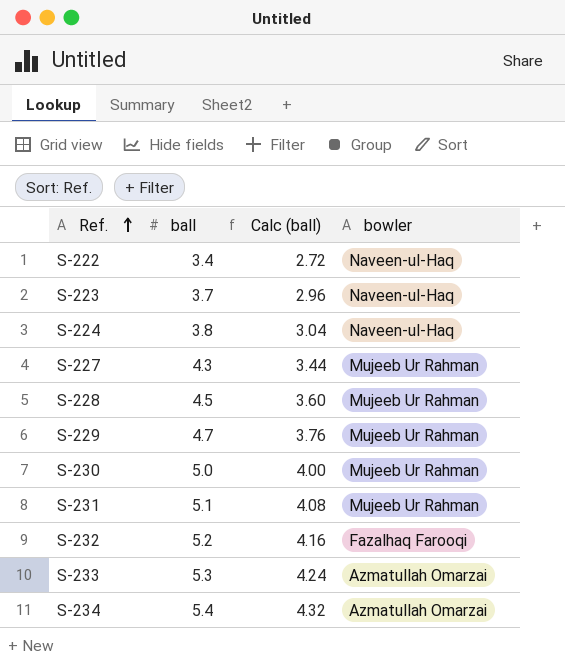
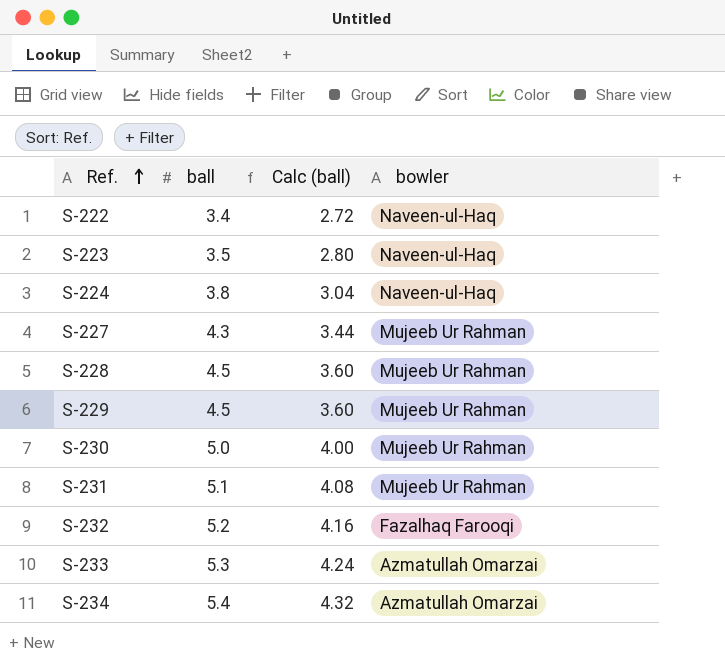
S-223 | ball: 3.7 -> 3.5
S-223 | Calc (ball): 2.96 -> 2.80
S-229 | ball: 4.7 -> 4.5
S-229 | Calc (ball): 3.76 -> 3.60

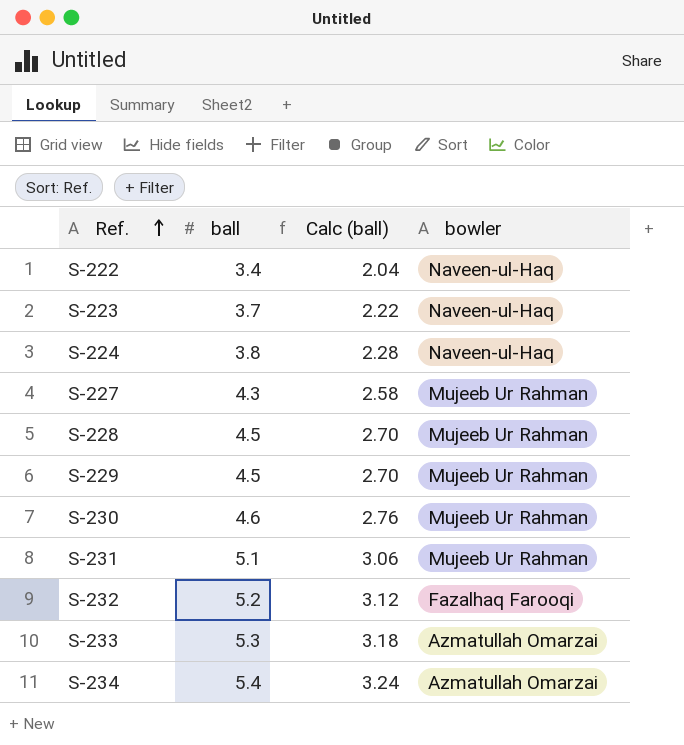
column Calc (ball) | formula: [ball] * 0.8 -> [ball] * 0.6
S-223 | ball: 3.5 -> 3.7
S-230 | ball: 5.0 -> 4.6

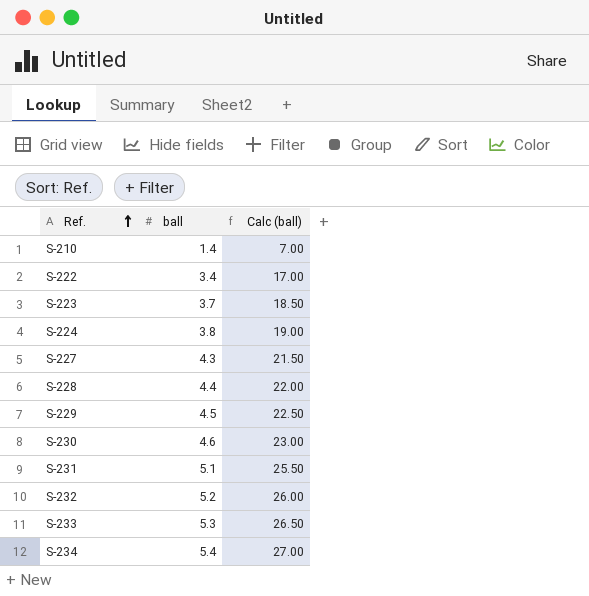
column bowler | position: 4 -> none
column Calc (ball) | formula: [ball] * 0.6 -> [ball] * 5
row S-210: none -> 1.4 | 7.00
S-228 | ball: 4.5 -> 4.4

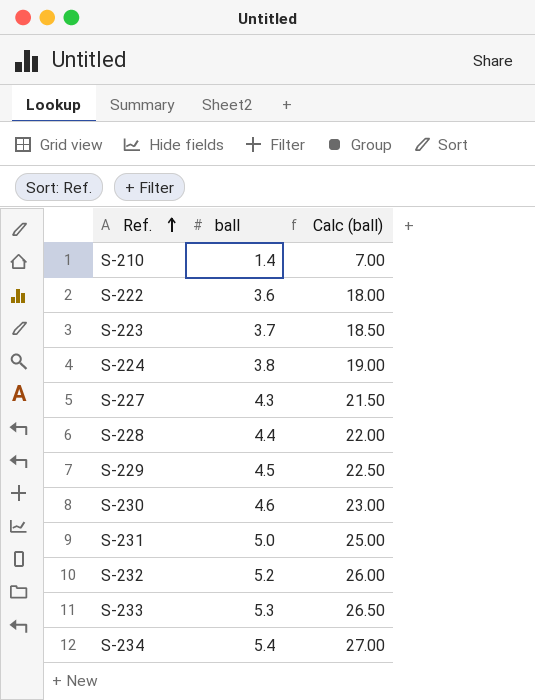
S-222 | ball: 3.4 -> 3.6
S-222 | Calc (ball): 17.00 -> 18.00
S-231 | ball: 5.1 -> 5.0
S-231 | Calc (ball): 25.50 -> 25.00

